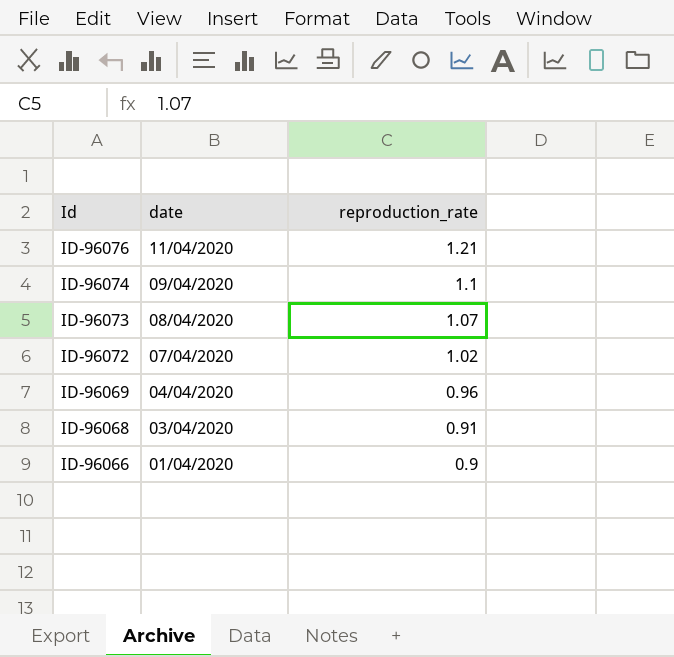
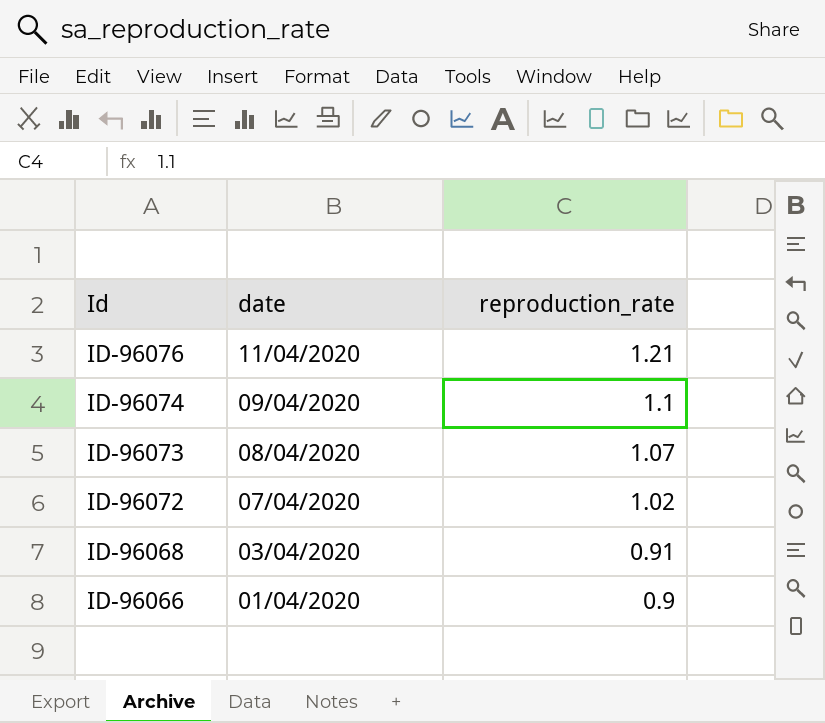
row ID-96069: 04/04/2020 | 0.96 -> none

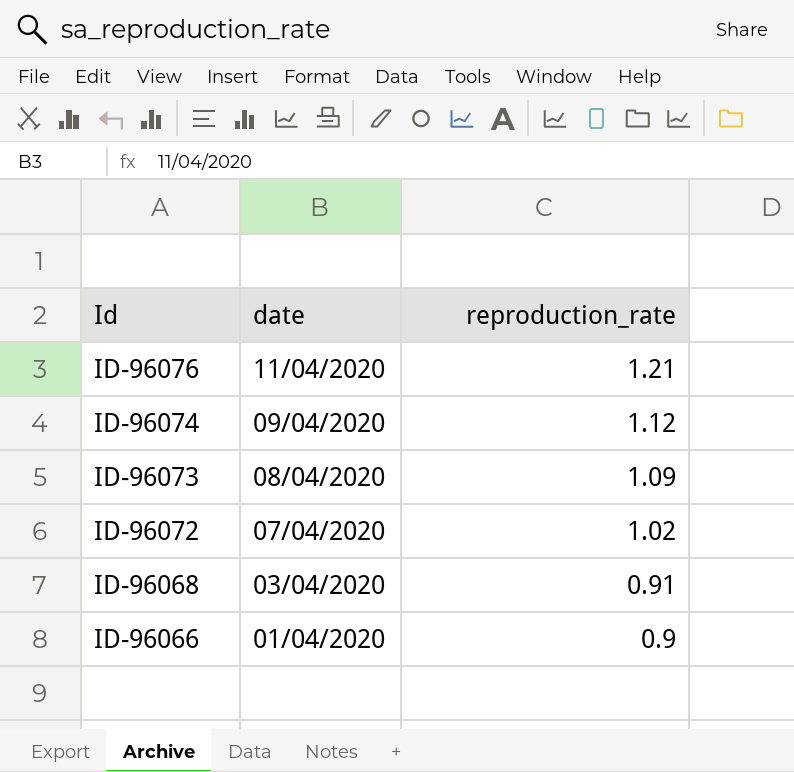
ID-96074 | reproduction_rate: 1.1 -> 1.12
ID-96073 | reproduction_rate: 1.07 -> 1.09

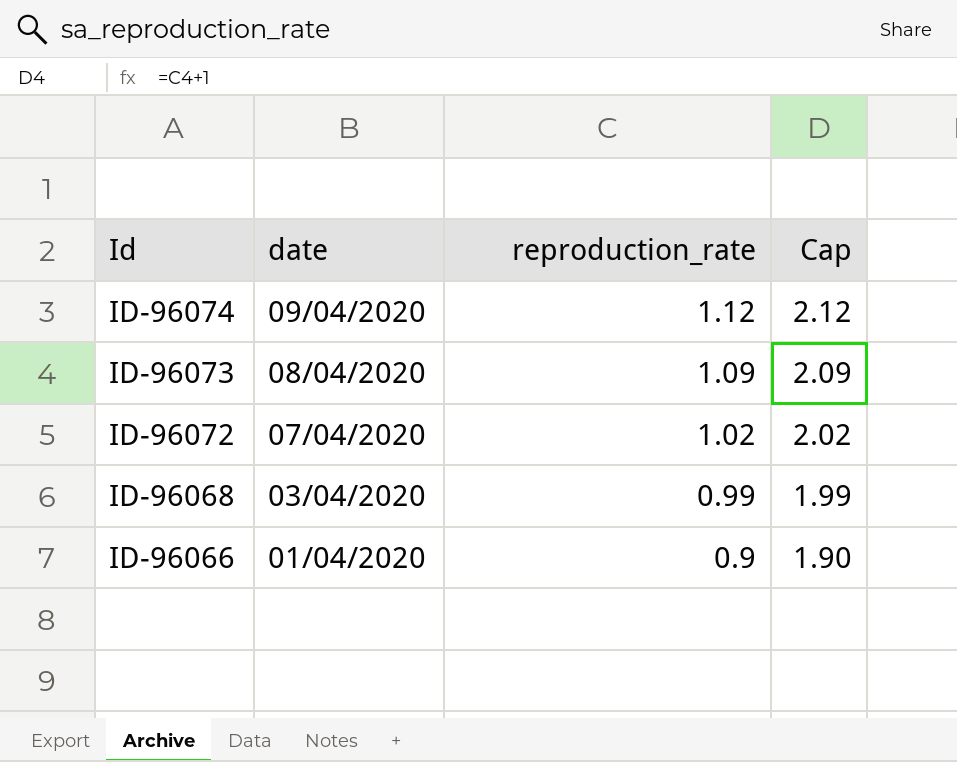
column Cap | formula: none -> [reproduction_rate] + 1
row ID-96076: 11/04/2020 | 1.21 -> none
ID-96068 | reproduction_rate: 0.91 -> 0.99

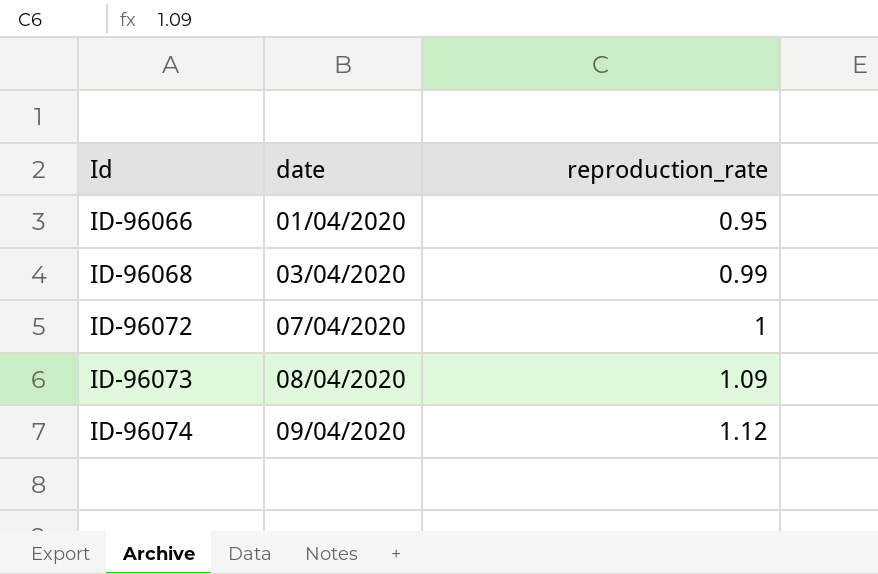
row order: Id descending -> Id ascending
column Cap | formula: [reproduction_rate] + 1 -> none
ID-96066 | reproduction_rate: 0.9 -> 0.95
ID-96072 | reproduction_rate: 1.02 -> 1

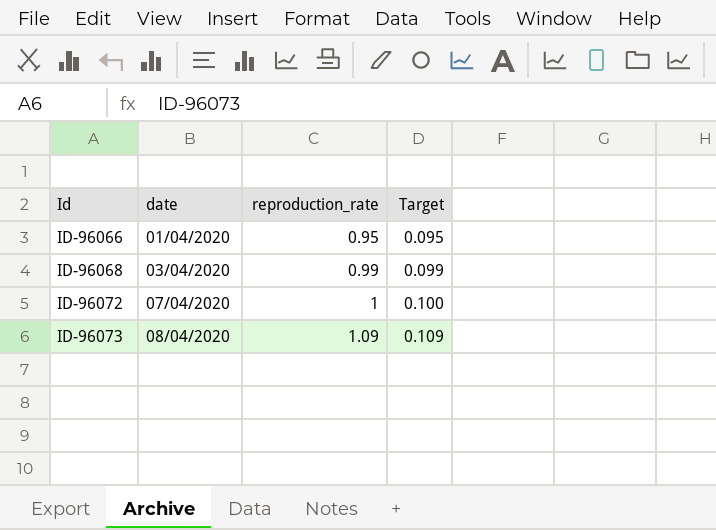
column Target | formula: none -> [reproduction_rate] * 0.1
row ID-96074: 09/04/2020 | 1.12 -> none

